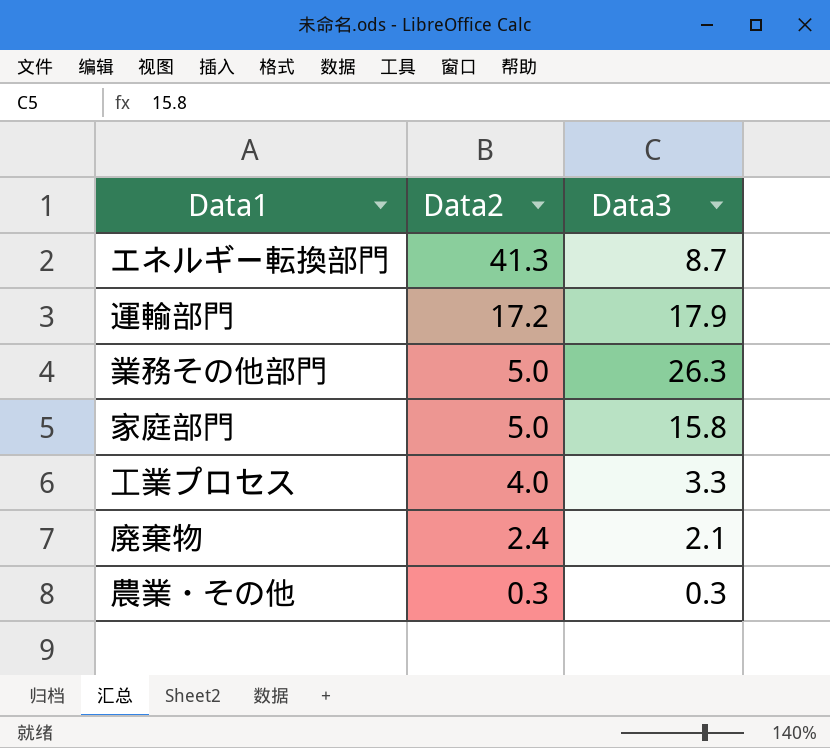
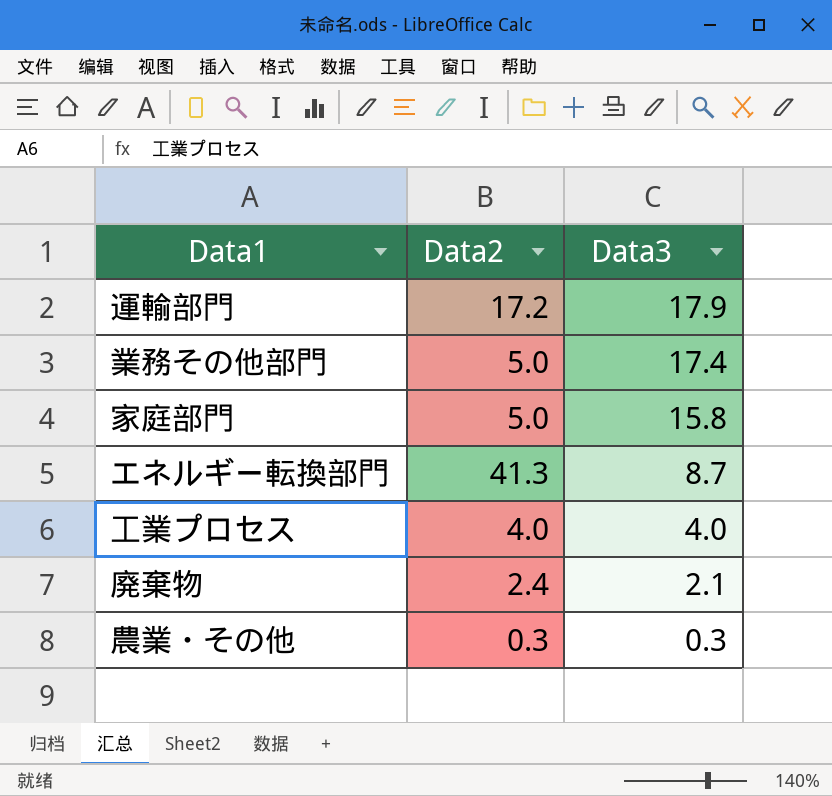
row order: Data2 descending -> Data3 descending
業務その他部門 | Data3: 26.3 -> 17.4
工業プロセス | Data3: 3.3 -> 4.0

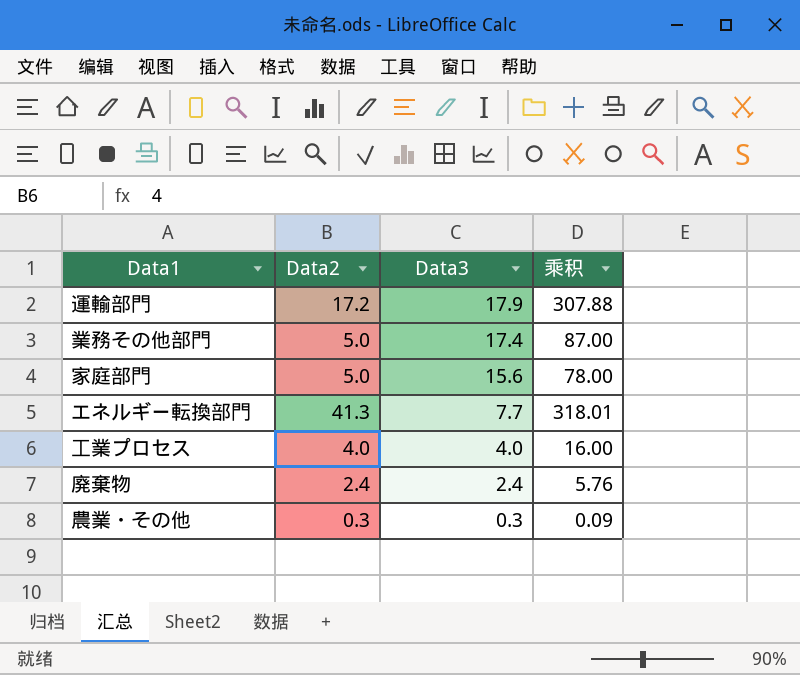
column 乘积 | formula: none -> [Data2] * [Data3]
家庭部門 | Data3: 15.8 -> 15.6
エネルギー転換部門 | Data3: 8.7 -> 7.7
廃棄物 | Data3: 2.1 -> 2.4

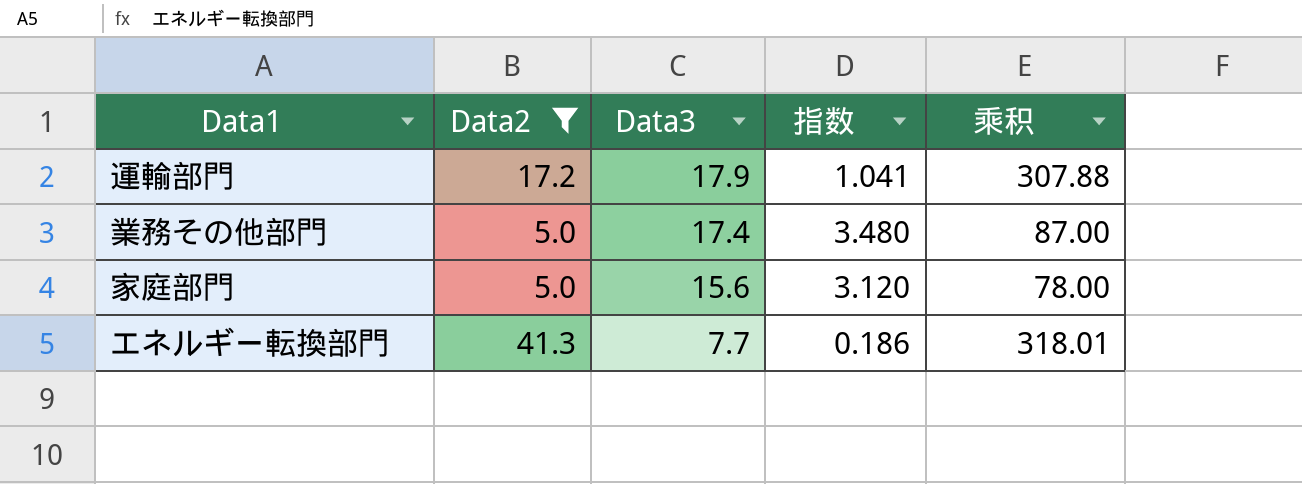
filter: none -> Data2 >= 5.0
column 指数 | formula: none -> [Data3] / [Data2]

